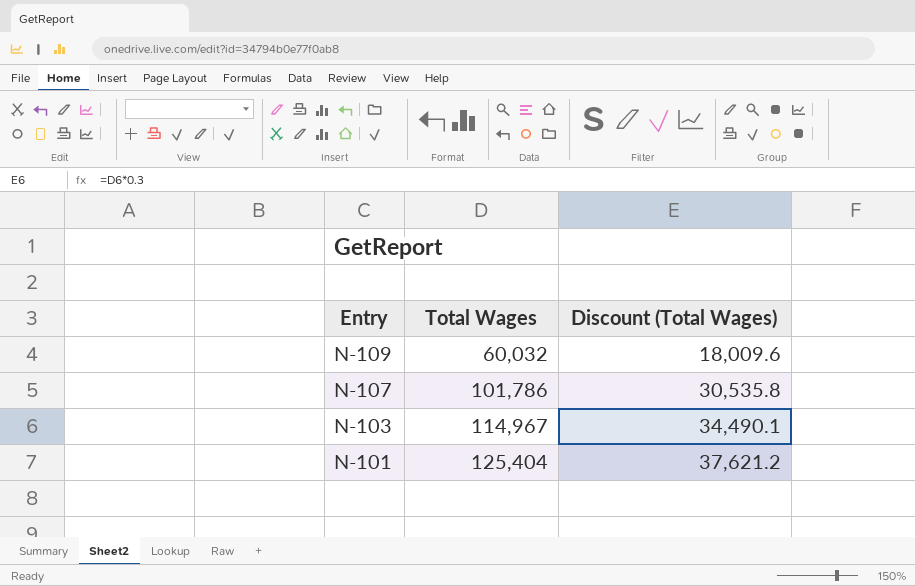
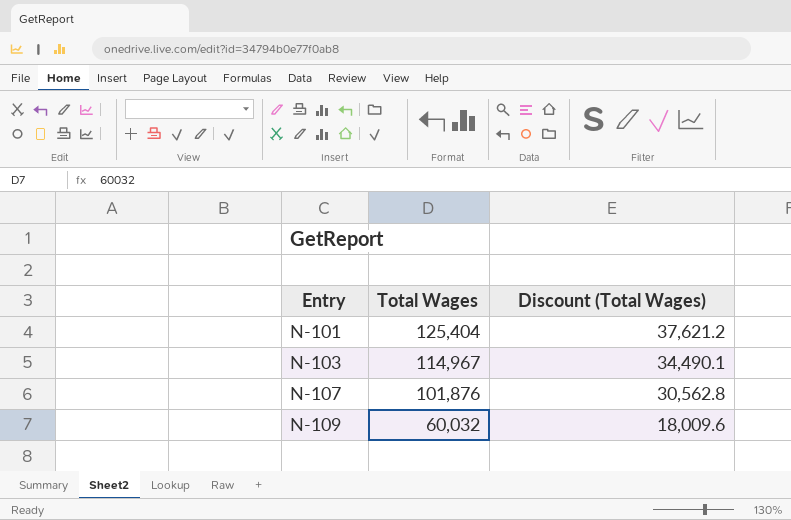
row order: Entry descending -> Entry ascending
N-107 | Total Wages: 101,786 -> 101,876
N-107 | Discount (Total Wages): 30,535.8 -> 30,562.8

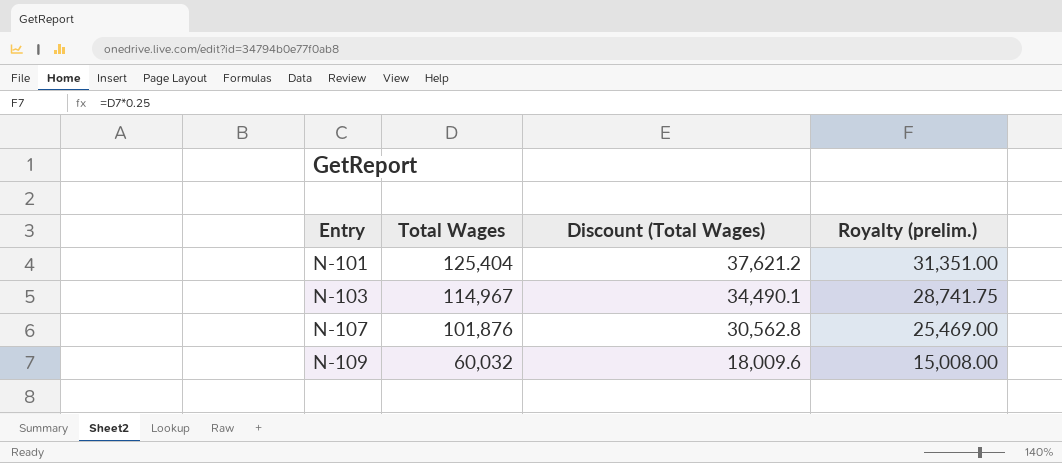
column Royalty (prelim.) | formula: none -> [Total Wages] * 0.25

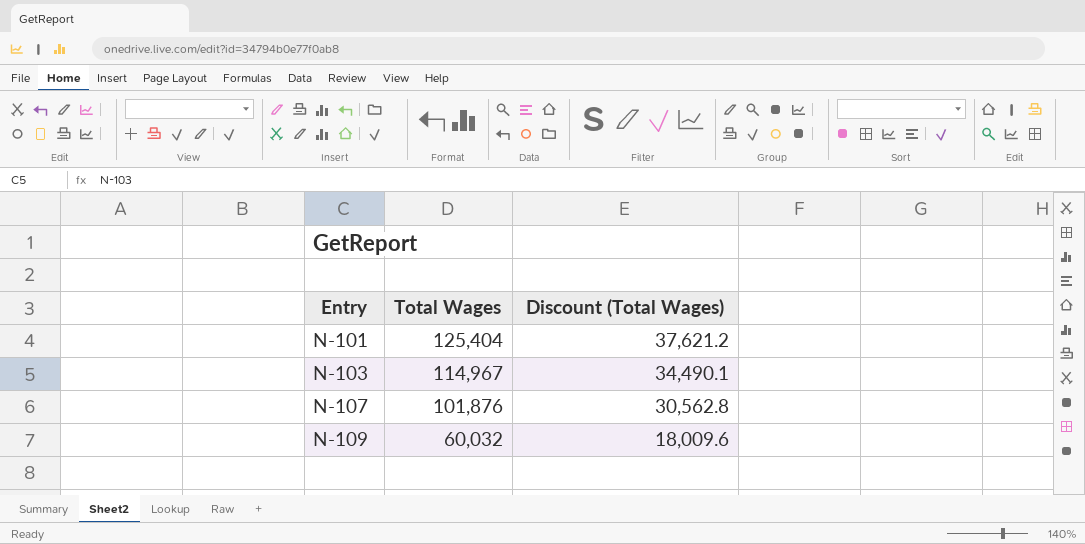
column Royalty (prelim.) | formula: [Total Wages] * 0.25 -> none

